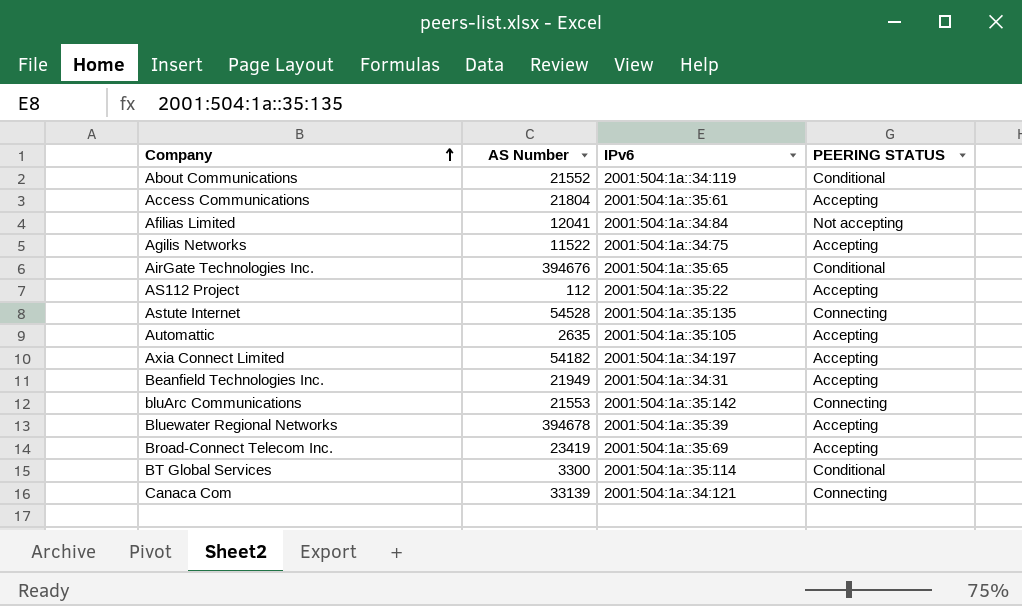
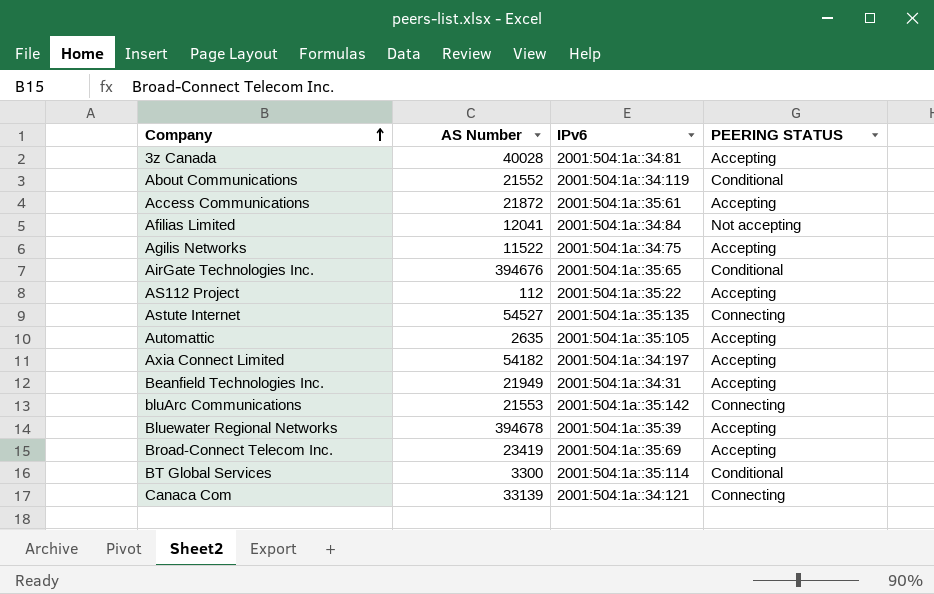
row 3z Canada: none -> 40028 | 2001:504:1a::34:81 | Accepting
Access Communications | AS Number: 21804 -> 21872
Astute Internet | AS Number: 54528 -> 54527

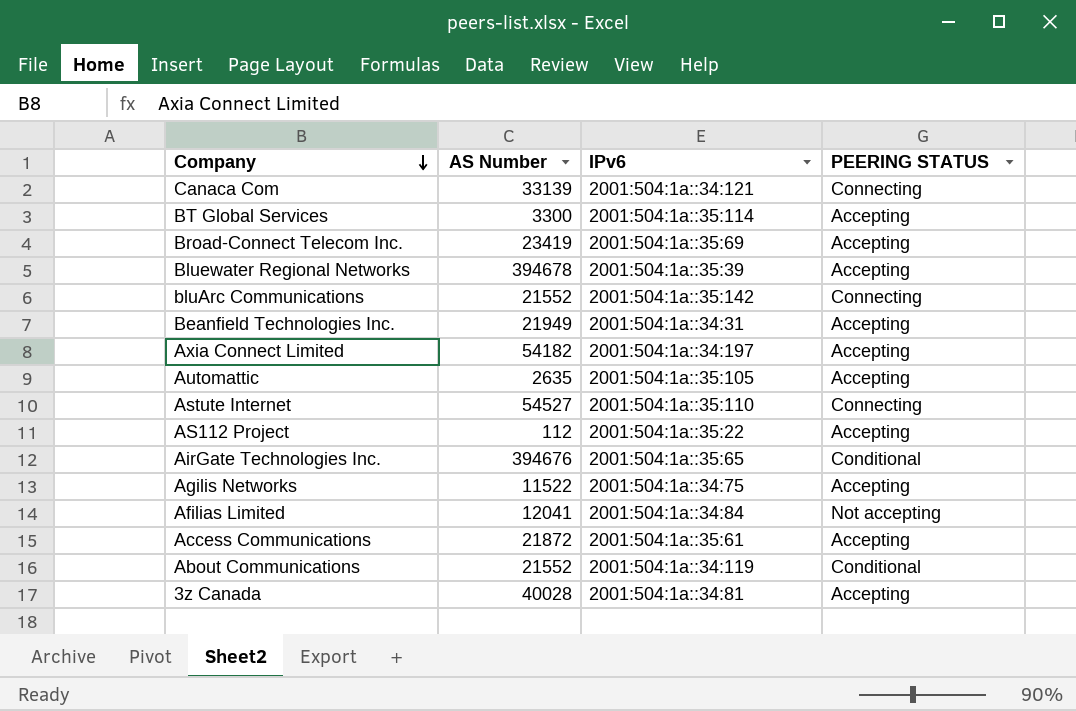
row order: Company ascending -> Company descending
BT Global Services | PEERING STATUS: Conditional -> Accepting
bluArc Communications | AS Number: 21553 -> 21552
Astute Internet | IPv6: 2001:504:1a::35:135 -> 2001:504:1a::35:110

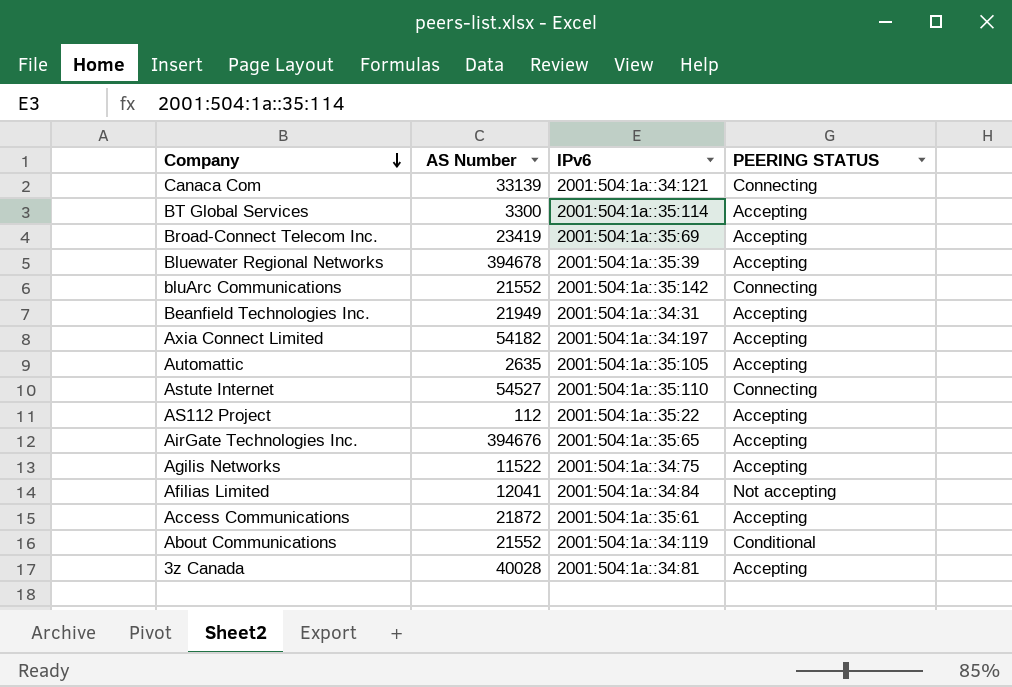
AirGate Technologies Inc. | PEERING STATUS: Conditional -> Accepting

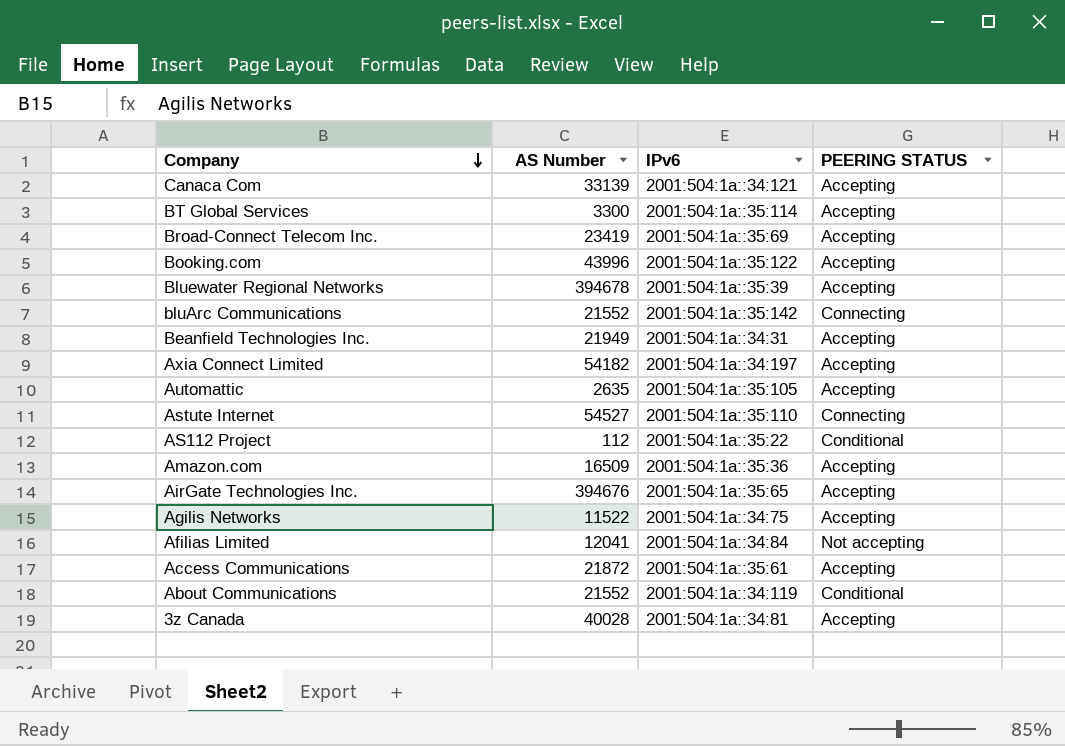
Canaca Com | PEERING STATUS: Connecting -> Accepting
row Booking.com: none -> 43996 | 2001:504:1a::35:122 | Accepting
AS112 Project | PEERING STATUS: Accepting -> Conditional
row Amazon.com: none -> 16509 | 2001:504:1a::35:36 | Accepting

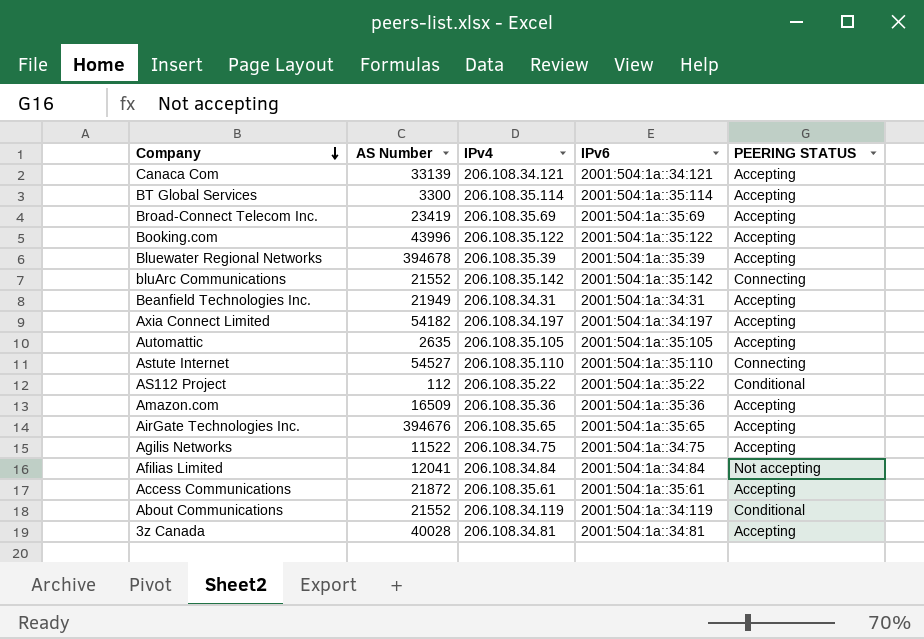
column IPv4 | position: none -> 3

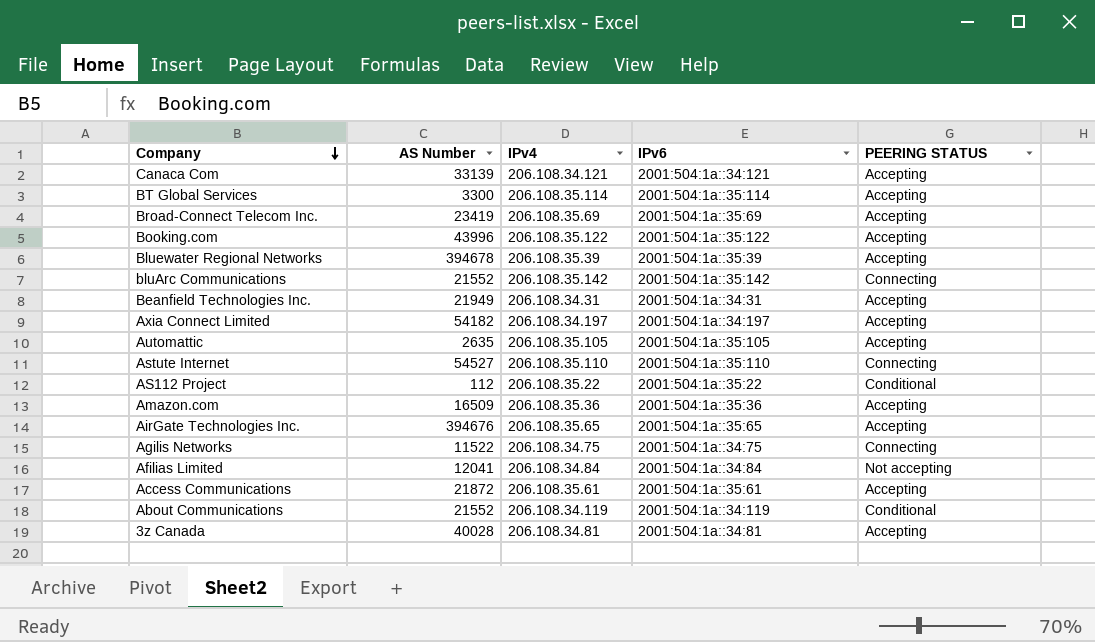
Agilis Networks | PEERING STATUS: Accepting -> Connecting

